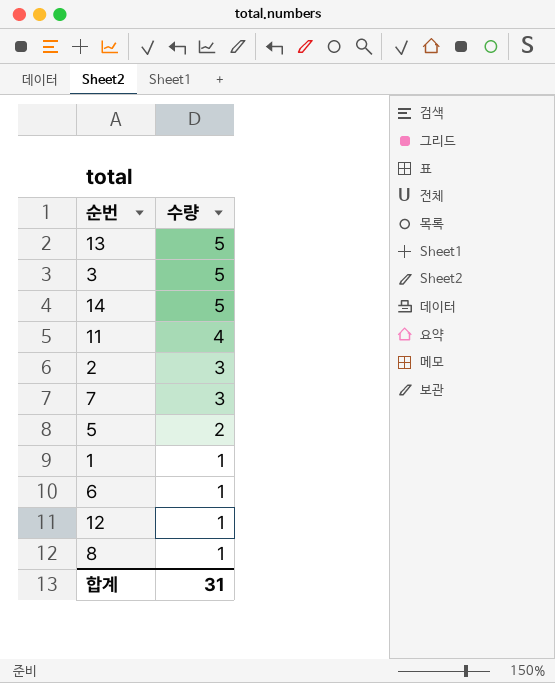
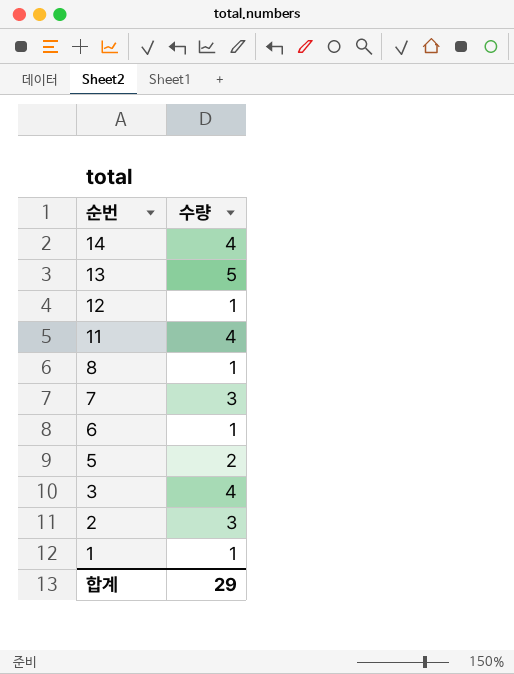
row order: 수량 descending -> 순번 descending
14 | 수량: 5 -> 4
3 | 수량: 5 -> 4
합계 | 수량: 31 -> 29

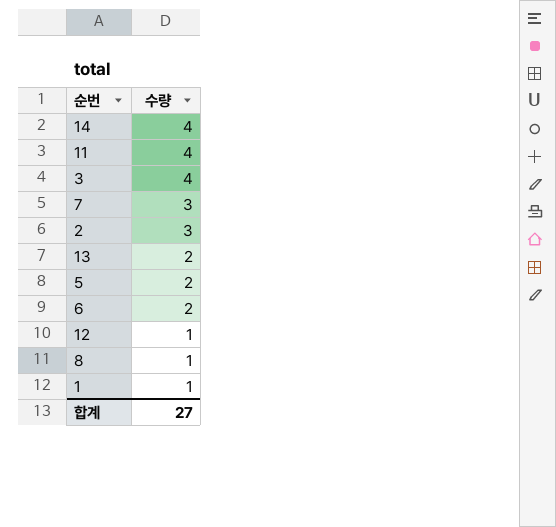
row order: 순번 descending -> 수량 descending
13 | 수량: 5 -> 2
6 | 수량: 1 -> 2
합계 | 수량: 29 -> 27

